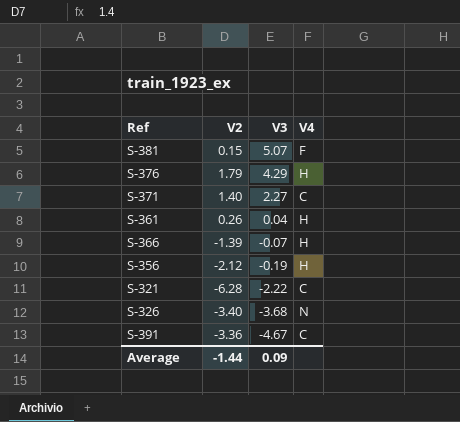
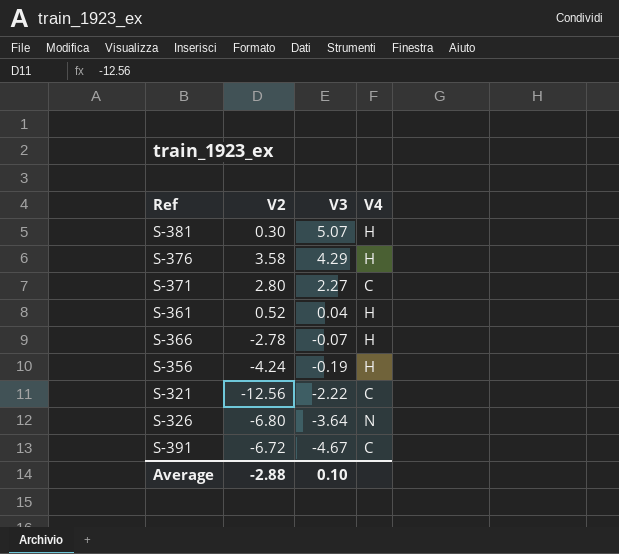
S-381 | V2: 0.15 -> 0.30
S-381 | V4: F -> H
S-376 | V2: 1.79 -> 3.58
S-371 | V2: 1.40 -> 2.80
S-361 | V2: 0.26 -> 0.52
S-366 | V2: -1.39 -> -2.78
S-356 | V2: -2.12 -> -4.24
S-321 | V2: -6.28 -> -12.56
S-326 | V2: -3.40 -> -6.80
S-326 | V3: -3.68 -> -3.64
S-391 | V2: -3.36 -> -6.72
Average | V2: -1.44 -> -2.88
Average | V3: 0.09 -> 0.10

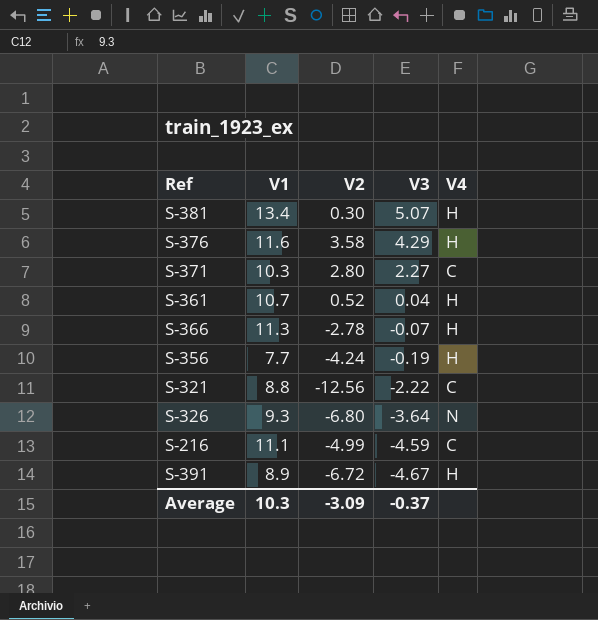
column V1 | position: none -> 2
row S-216: none -> 11.1 | -4.99 | -4.59 | C
S-391 | V4: C -> H
Average | V2: -2.88 -> -3.09
Average | V3: 0.10 -> -0.37

